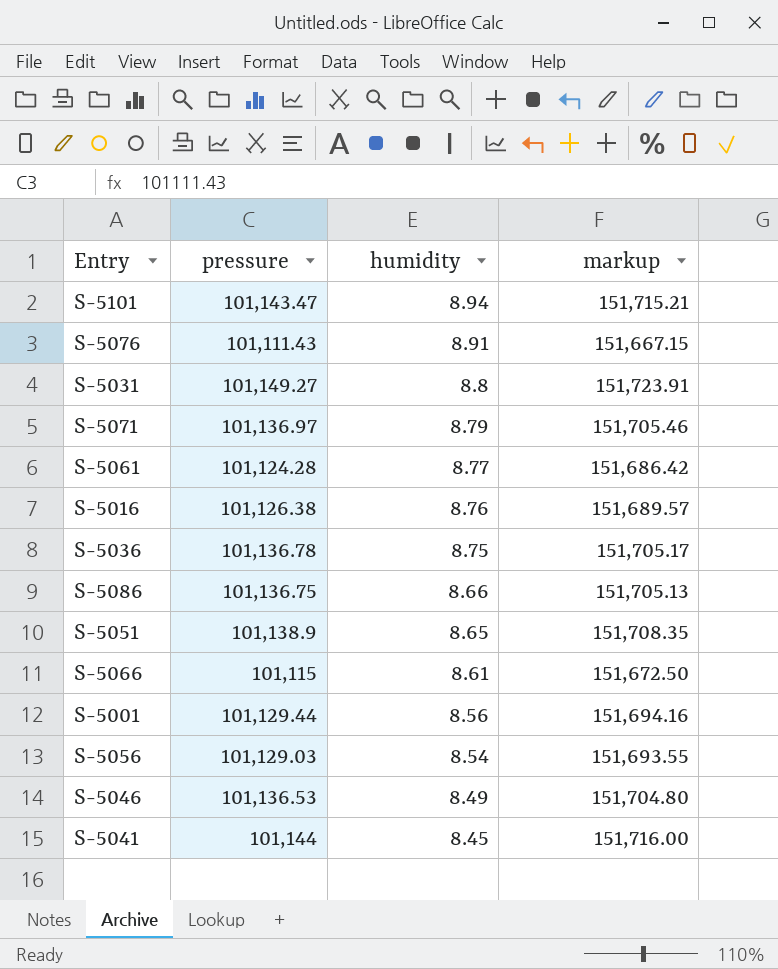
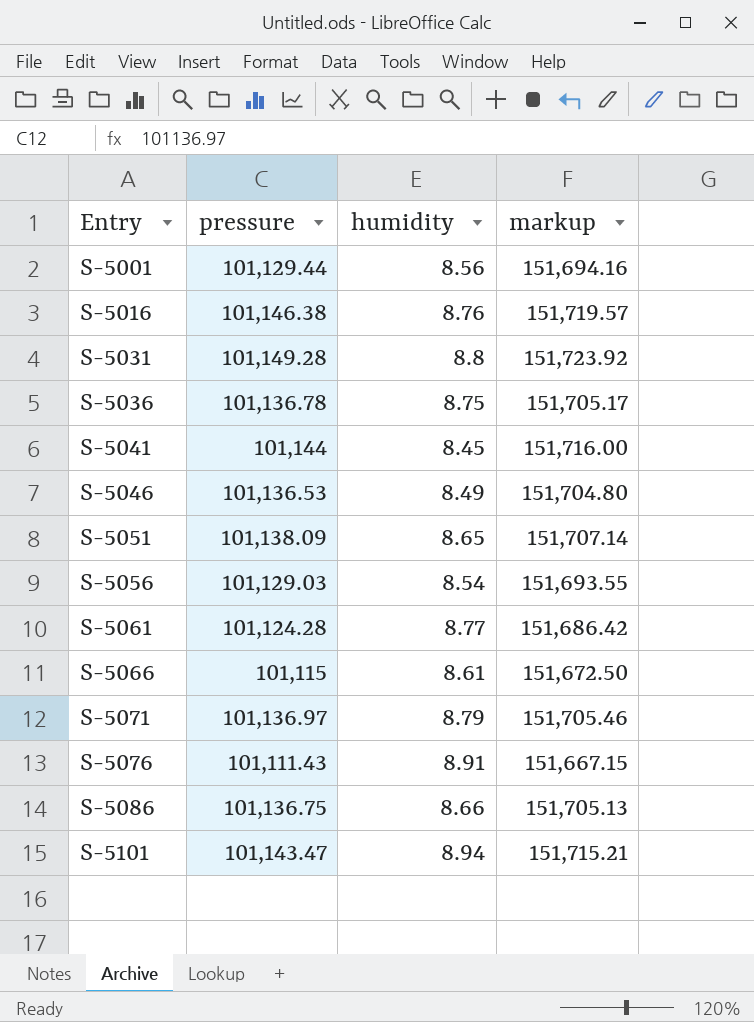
row order: humidity descending -> Entry ascending
S-5016 | pressure: 101,126.38 -> 101,146.38
S-5016 | markup: 151,689.57 -> 151,719.57
S-5031 | pressure: 101,149.27 -> 101,149.28
S-5031 | markup: 151,723.91 -> 151,723.92
S-5051 | pressure: 101,138.9 -> 101,138.09
S-5051 | markup: 151,708.35 -> 151,707.14

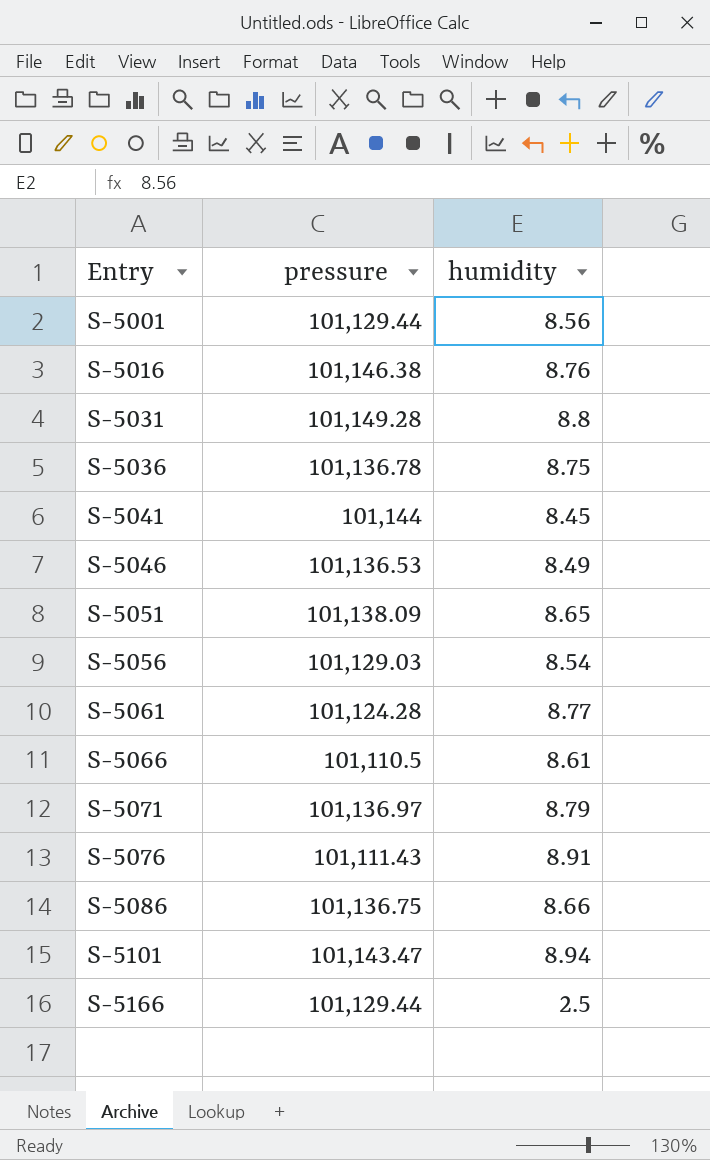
column markup | formula: [pressure] * 1.5 -> none
S-5066 | pressure: 101,115 -> 101,110.5
row S-5166: none -> 101,129.44 | 2.5

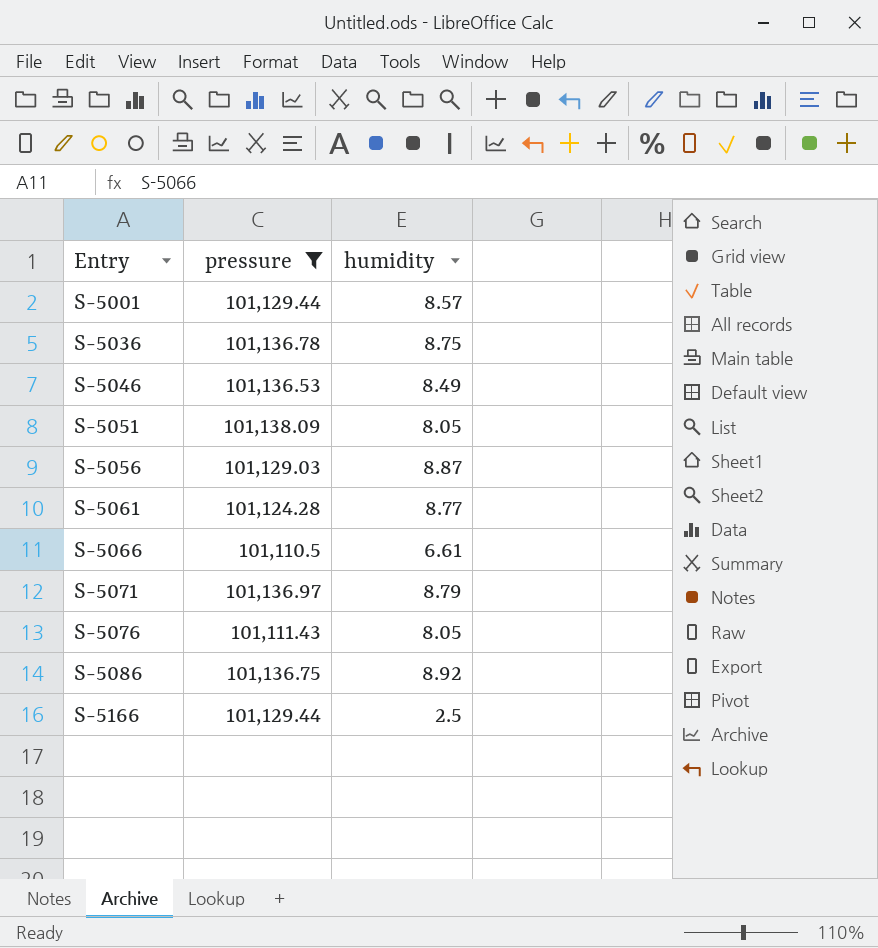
filter: none -> pressure <= 101,138.09
S-5001 | humidity: 8.56 -> 8.57
S-5051 | humidity: 8.65 -> 8.05
S-5056 | humidity: 8.54 -> 8.87
S-5066 | humidity: 8.61 -> 6.61
S-5076 | humidity: 8.91 -> 8.05
S-5086 | humidity: 8.66 -> 8.92

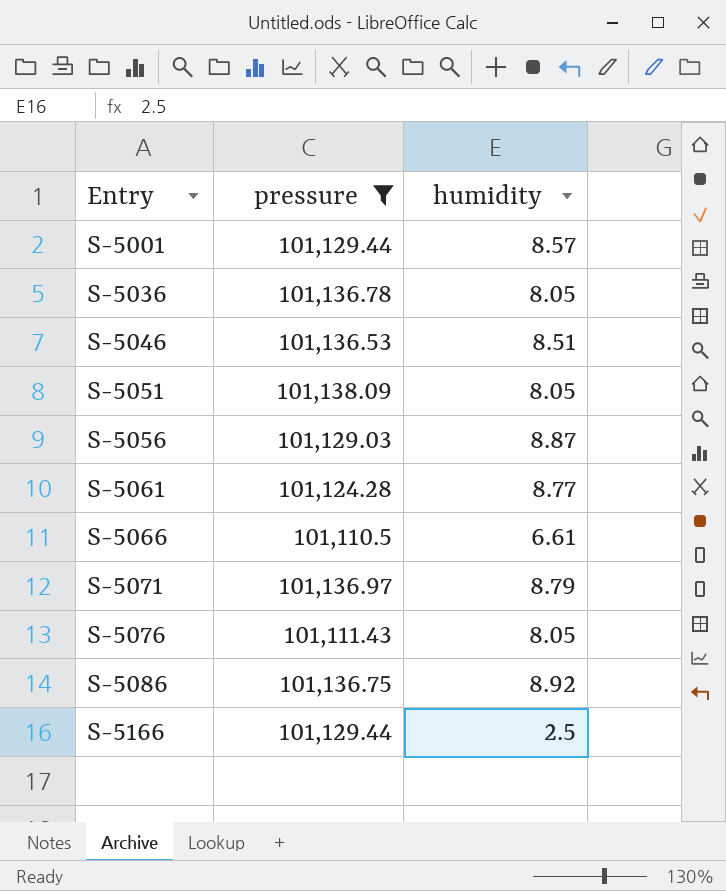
S-5036 | humidity: 8.75 -> 8.05
S-5046 | humidity: 8.49 -> 8.51

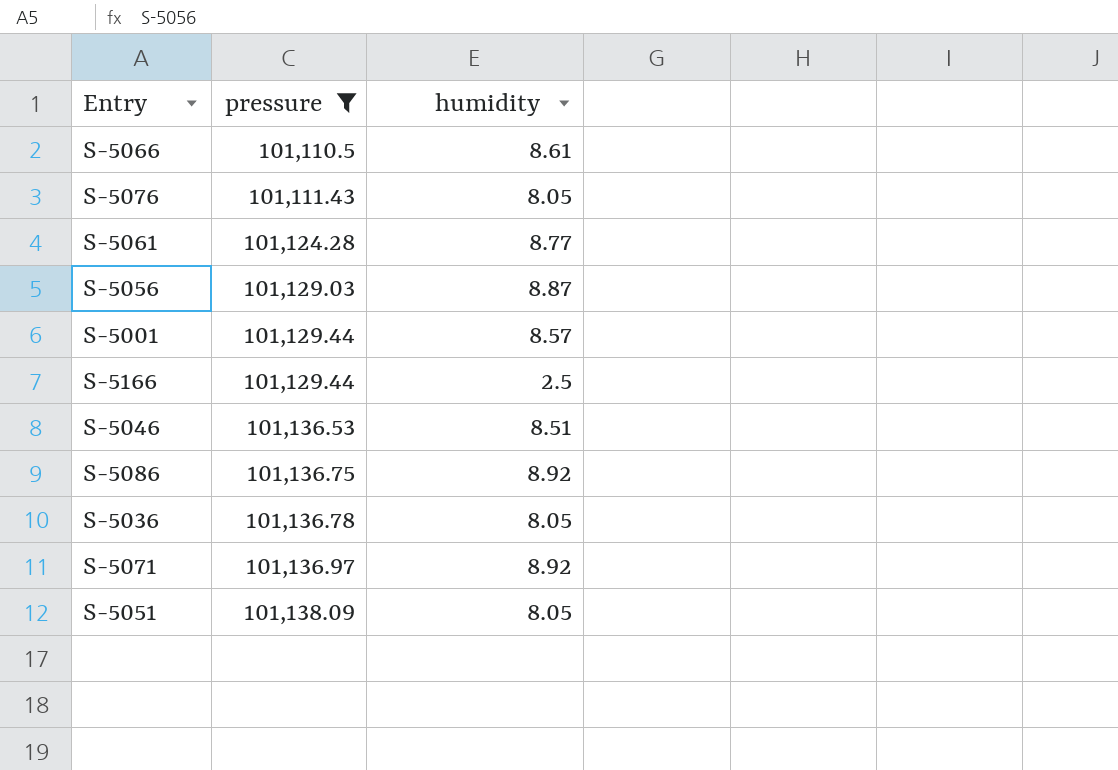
row order: Entry ascending -> pressure ascending
S-5066 | humidity: 6.61 -> 8.61
S-5071 | humidity: 8.79 -> 8.92

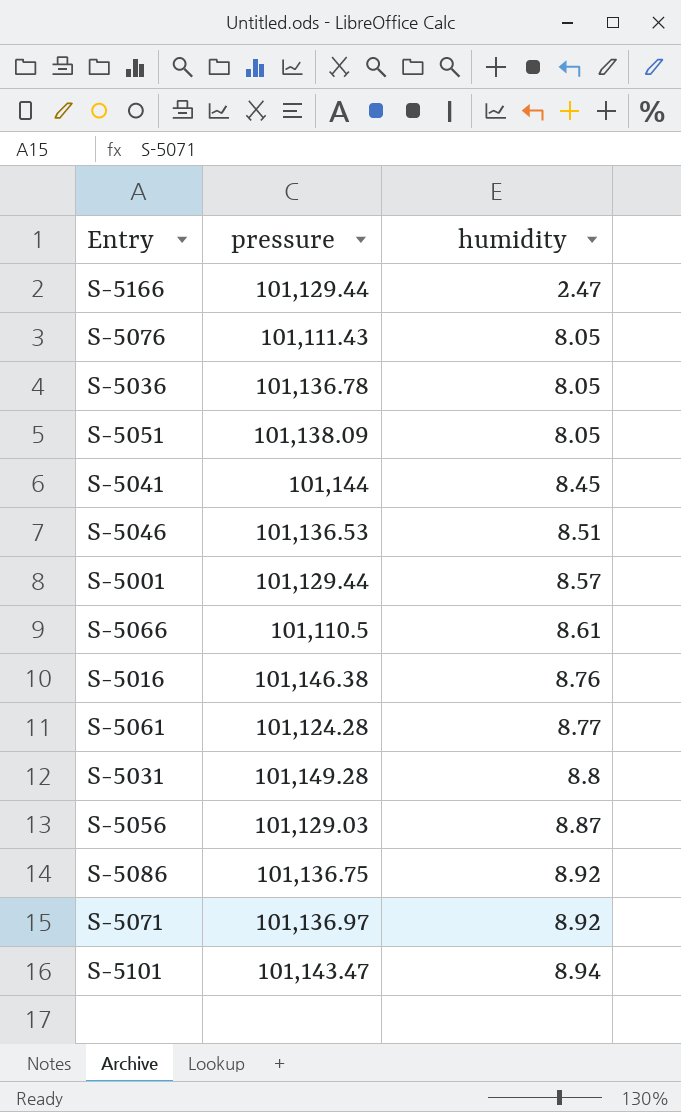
filter: pressure <= 101,138.09 -> none
row order: pressure ascending -> humidity ascending
S-5166 | humidity: 2.5 -> 2.47

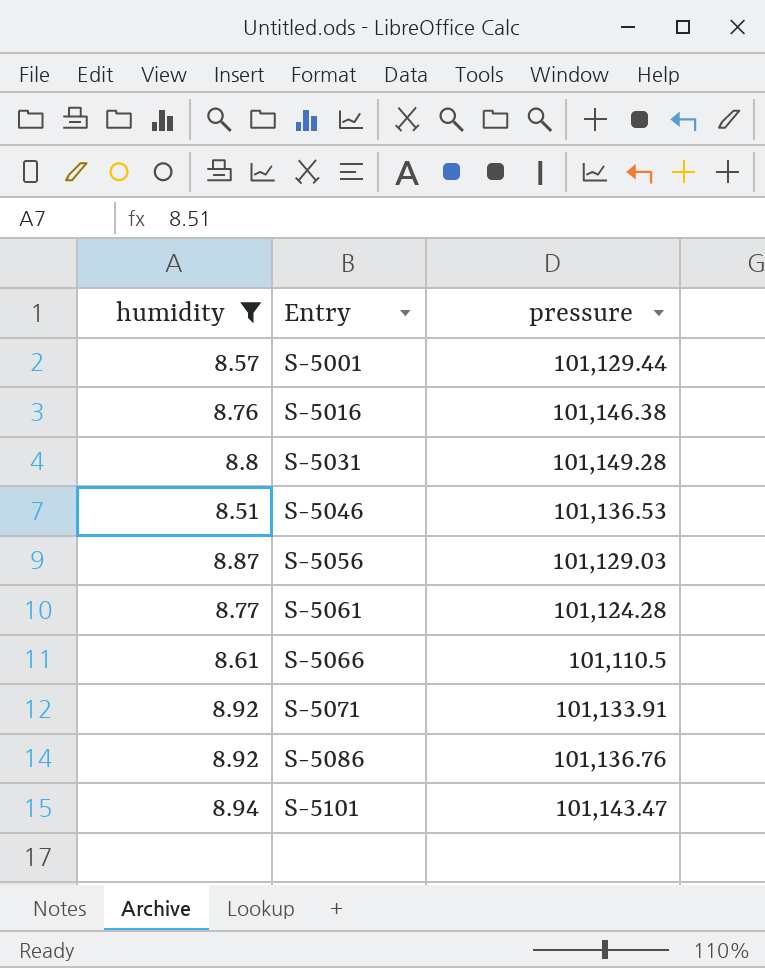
filter: none -> humidity >= 8.51
row order: humidity ascending -> Entry ascending
column humidity | position: 3 -> 1
S-5071 | pressure: 101,136.97 -> 101,133.91
S-5086 | pressure: 101,136.75 -> 101,136.76

